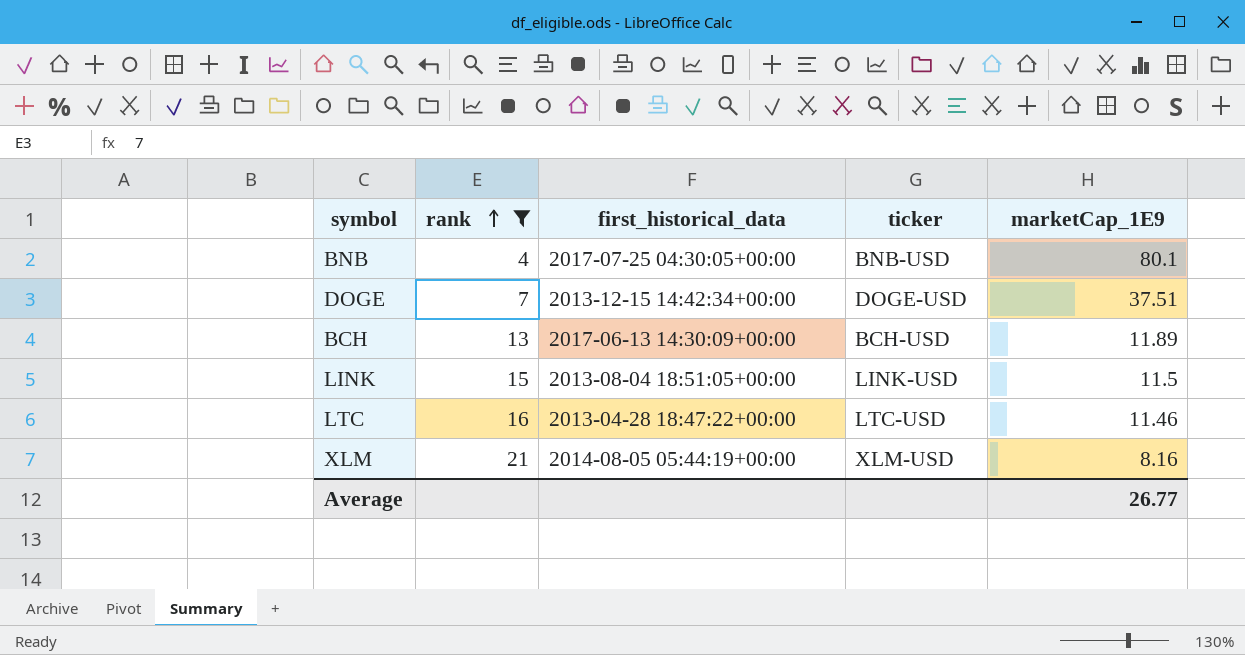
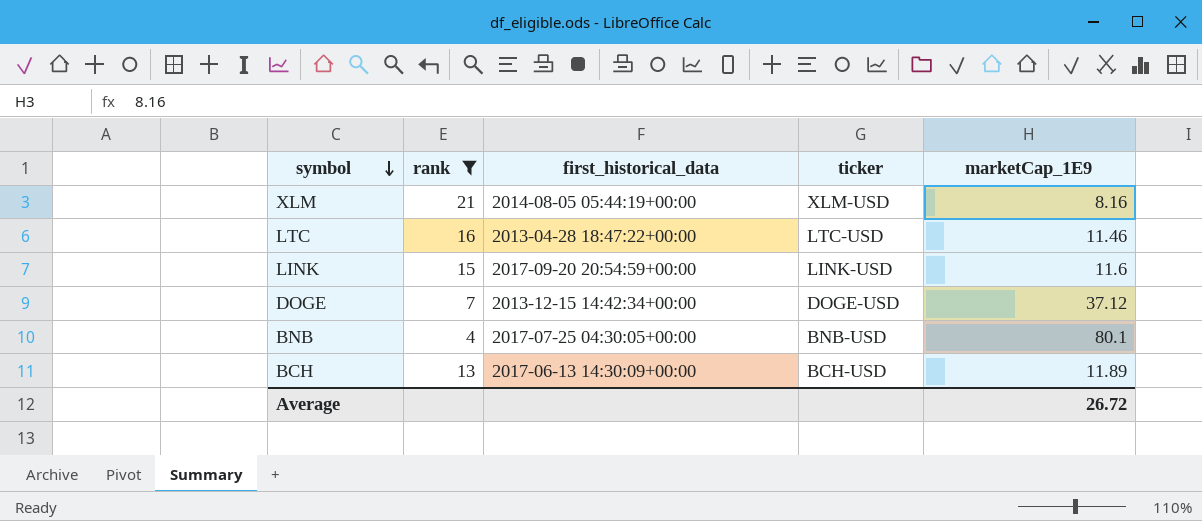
row order: rank ascending -> symbol descending
LINK | first_historical_data: 2013-08-04 18:51:05+00:00 -> 2017-09-20 20:54:59+00:00
LINK | marketCap_1E9: 11.5 -> 11.6
DOGE | marketCap_1E9: 37.51 -> 37.12
Average | marketCap_1E9: 26.77 -> 26.72

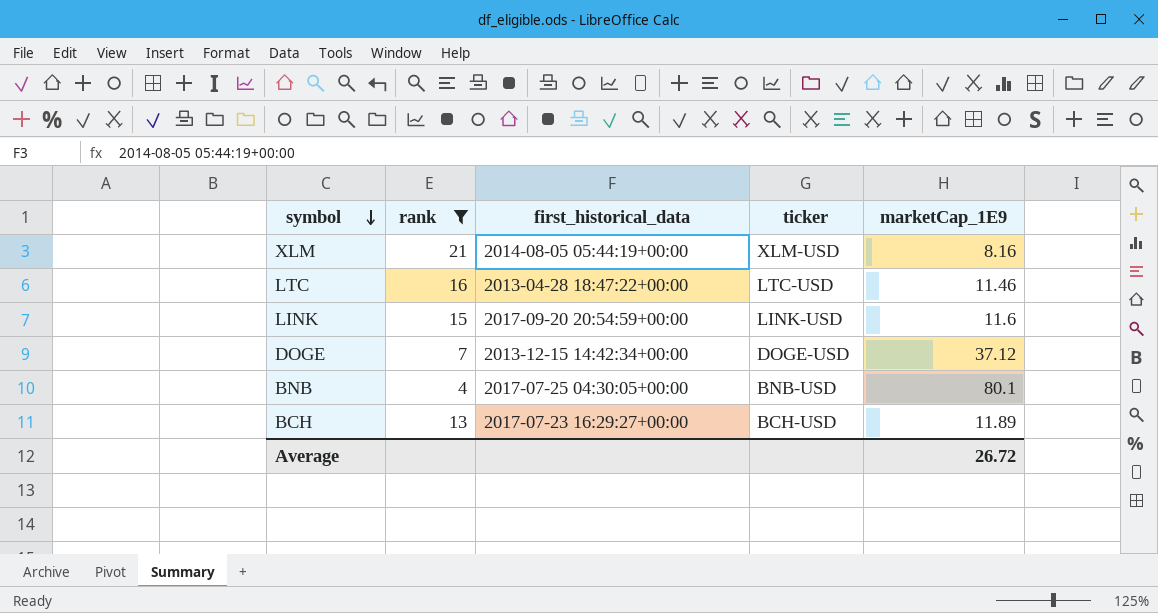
BCH | first_historical_data: 2017-06-13 14:30:09+00:00 -> 2017-07-23 16:29:27+00:00

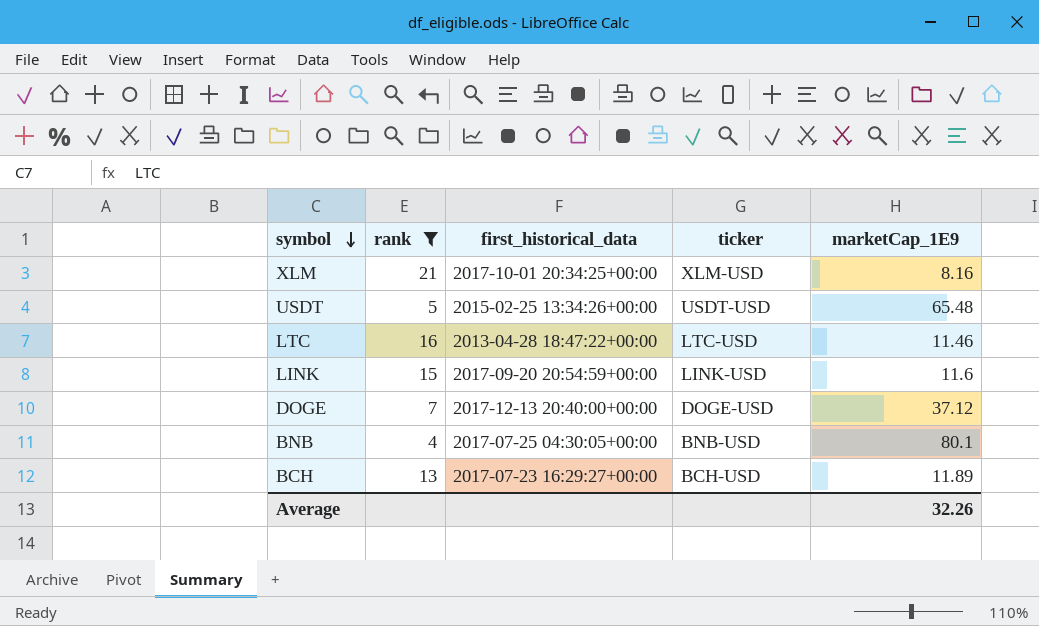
XLM | first_historical_data: 2014-08-05 05:44:19+00:00 -> 2017-10-01 20:34:25+00:00
row USDT: none -> 5 | 2015-02-25 13:34:26+00:00 | USDT-USD | 65.48
DOGE | first_historical_data: 2013-12-15 14:42:34+00:00 -> 2017-12-13 20:40:00+00:00
Average | marketCap_1E9: 26.72 -> 32.26

